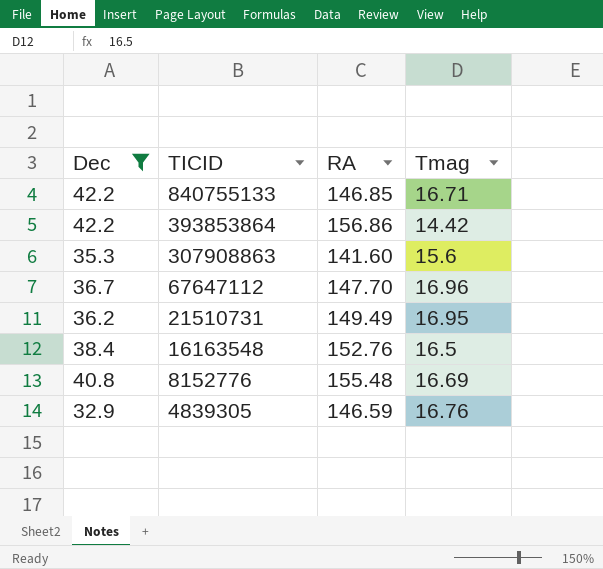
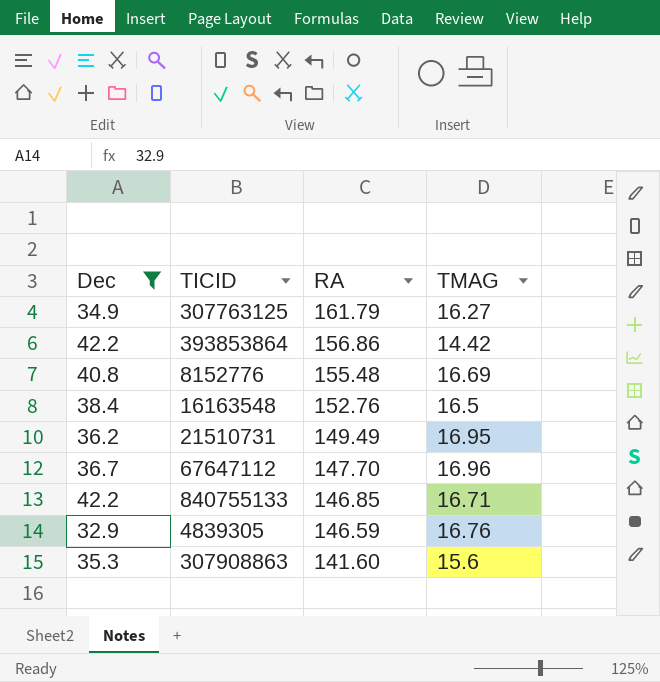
row order: TICID descending -> RA descending
column name: Tmag -> TMAG
row 307763125: none -> 34.9 | 161.79 | 16.27

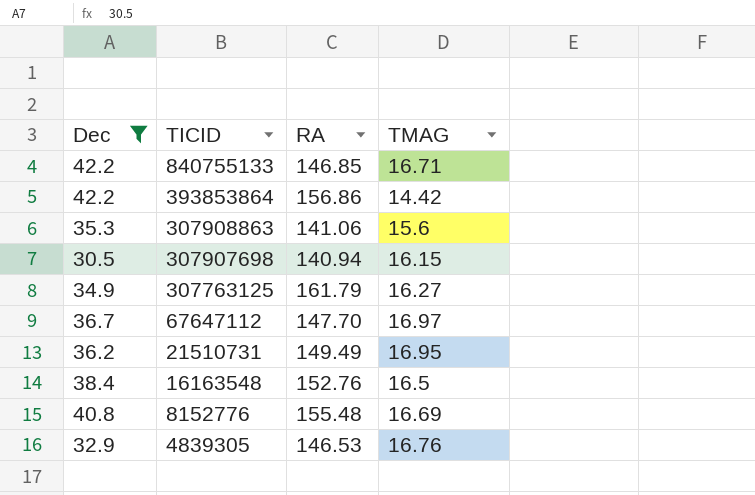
row order: RA descending -> TICID descending
307908863 | RA: 141.60 -> 141.06
row 307907698: none -> 30.5 | 140.94 | 16.15
67647112 | TMAG: 16.96 -> 16.97
4839305 | RA: 146.59 -> 146.53

